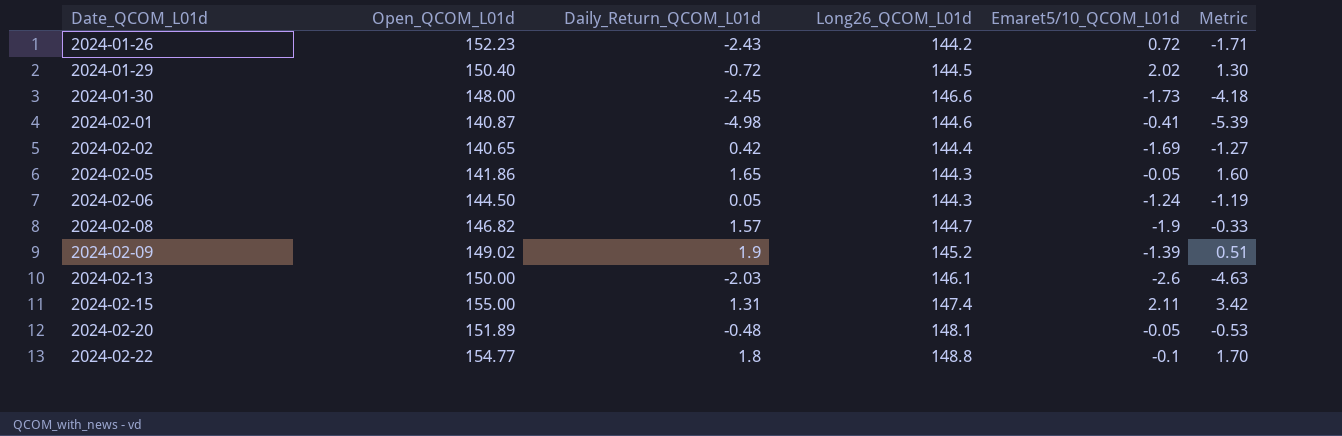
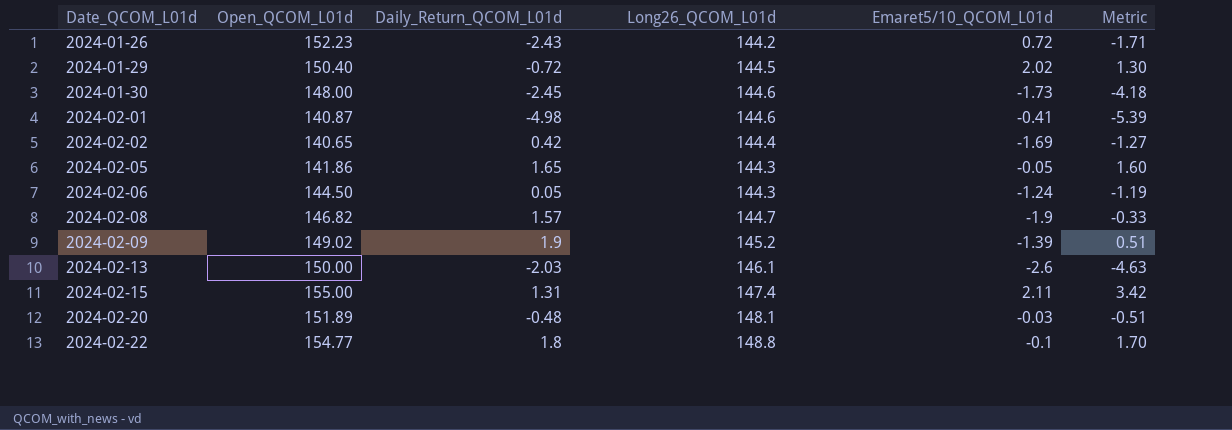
2024-01-30 | Long26_QCOM_L01d: 146.6 -> 144.6
2024-02-20 | Emaret5/10_QCOM_L01d: -0.05 -> -0.03
2024-02-20 | Metric: -0.53 -> -0.51

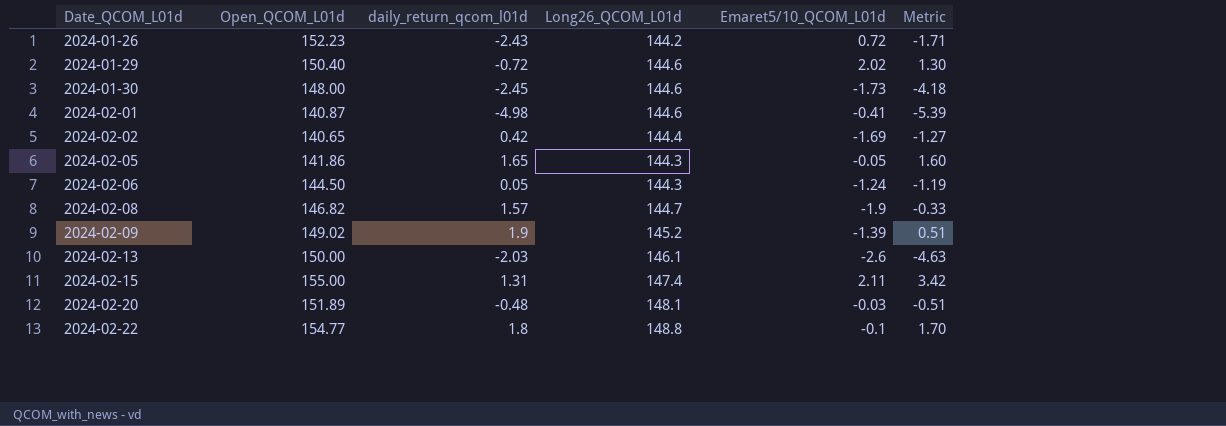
column name: Daily_Return_QCOM_L01d -> daily_return_qcom_l01d
2024-01-29 | Long26_QCOM_L01d: 144.5 -> 144.6

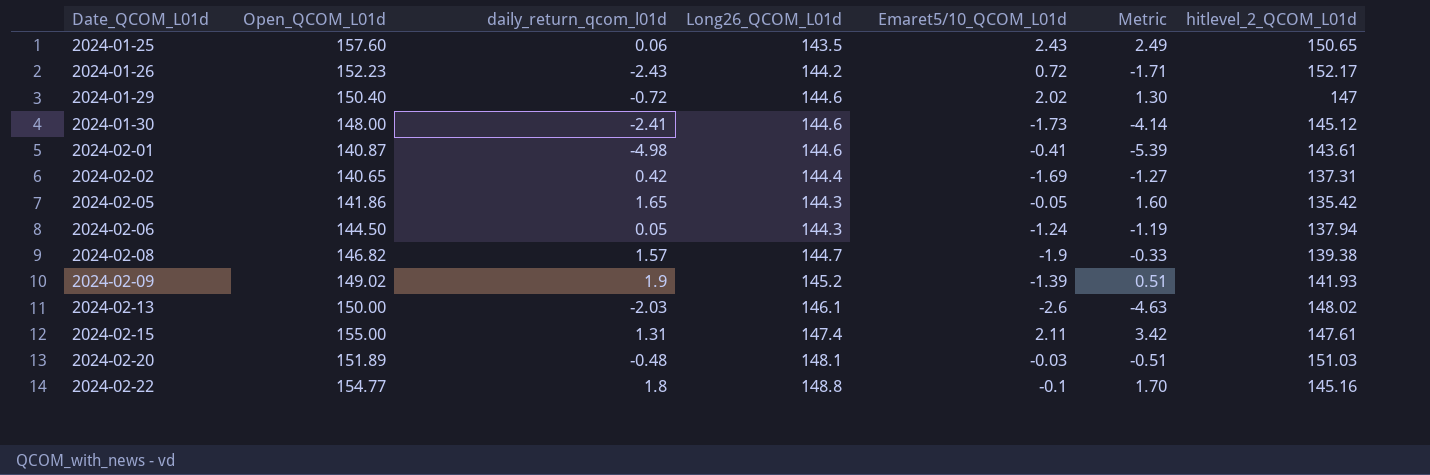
column hitlevel_2_QCOM_L01d | position: none -> 7
row 2024-01-25: none -> 157.60 | 0.06 | 143.5 | 2.43 | 2.49 | 150.65
2024-01-30 | daily_return_qcom_l01d: -2.45 -> -2.41
2024-01-30 | Metric: -4.18 -> -4.14

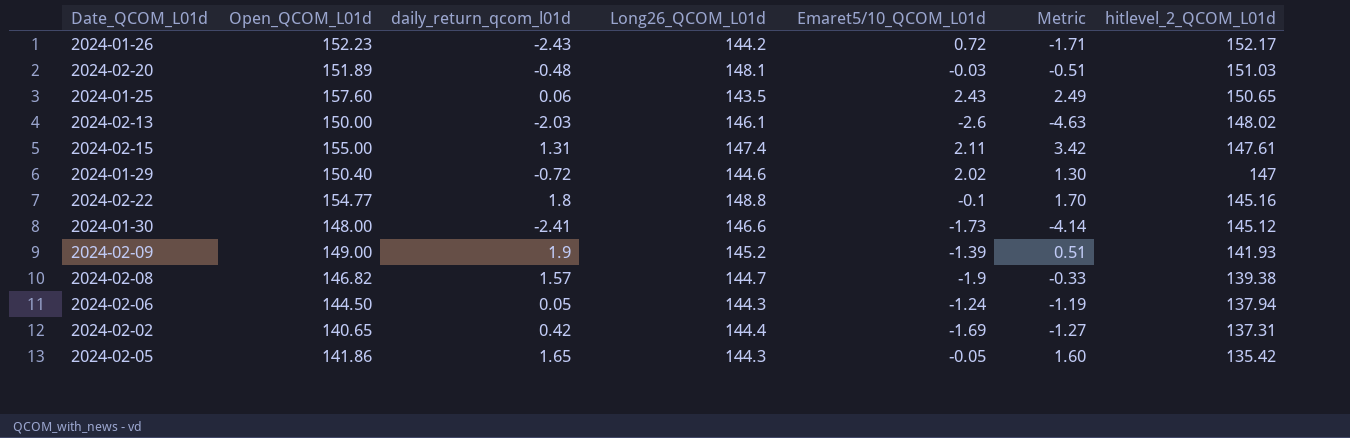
row order: Date_QCOM_L01d ascending -> hitlevel_2_QCOM_L01d descending
row 2024-02-01: 140.87 | -4.98 | 144.6 | -0.41 | -5.39 | 143.61 -> none
2024-01-30 | Long26_QCOM_L01d: 144.6 -> 146.6
2024-02-09 | Open_QCOM_L01d: 149.02 -> 149.00

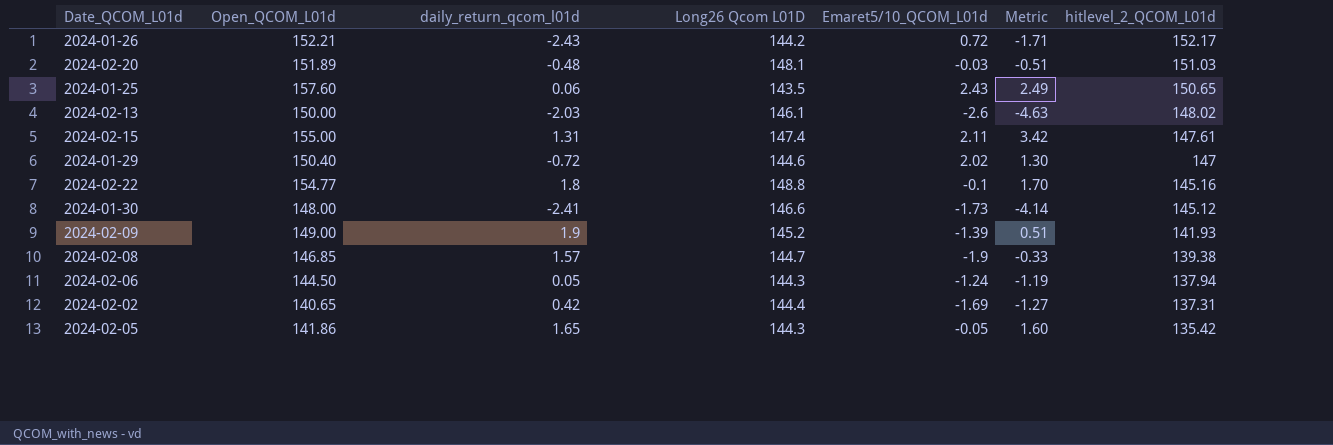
column name: Long26_QCOM_L01d -> Long26 Qcom L01D
2024-01-26 | Open_QCOM_L01d: 152.23 -> 152.21
2024-02-08 | Open_QCOM_L01d: 146.82 -> 146.85

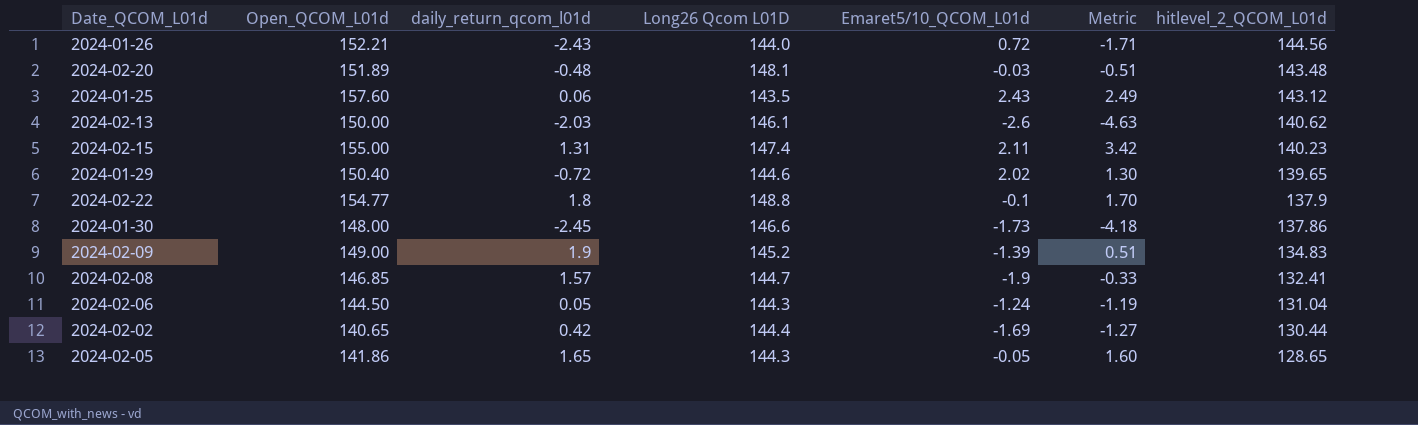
2024-01-26 | Long26 Qcom L01D: 144.2 -> 144.0
2024-01-26 | hitlevel_2_QCOM_L01d: 152.17 -> 144.56
2024-02-20 | hitlevel_2_QCOM_L01d: 151.03 -> 143.48
2024-01-25 | hitlevel_2_QCOM_L01d: 150.65 -> 143.12
2024-02-13 | hitlevel_2_QCOM_L01d: 148.02 -> 140.62
2024-02-15 | hitlevel_2_QCOM_L01d: 147.61 -> 140.23
2024-01-29 | hitlevel_2_QCOM_L01d: 147 -> 139.65
2024-02-22 | hitlevel_2_QCOM_L01d: 145.16 -> 137.9
2024-01-30 | daily_return_qcom_l01d: -2.41 -> -2.45
2024-01-30 | Metric: -4.14 -> -4.18
2024-01-30 | hitlevel_2_QCOM_L01d: 145.12 -> 137.86
2024-02-09 | hitlevel_2_QCOM_L01d: 141.93 -> 134.83
2024-02-08 | hitlevel_2_QCOM_L01d: 139.38 -> 132.41
2024-02-06 | hitlevel_2_QCOM_L01d: 137.94 -> 131.04
2024-02-02 | hitlevel_2_QCOM_L01d: 137.31 -> 130.44
2024-02-05 | hitlevel_2_QCOM_L01d: 135.42 -> 128.65

